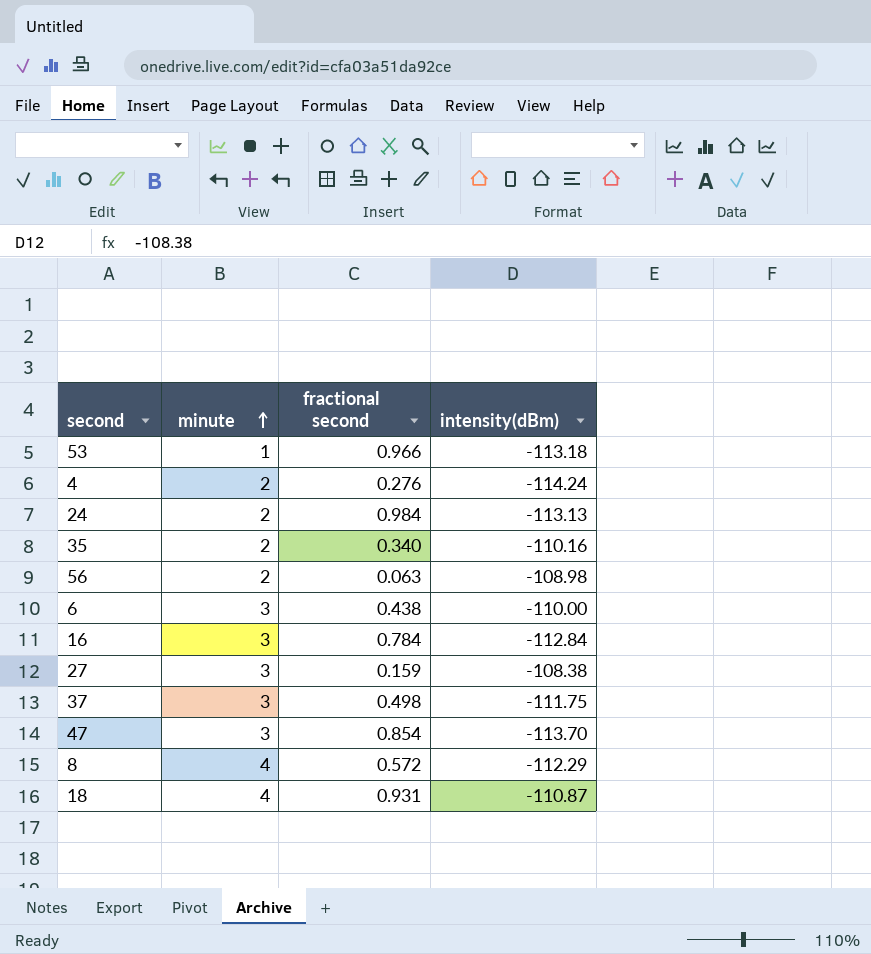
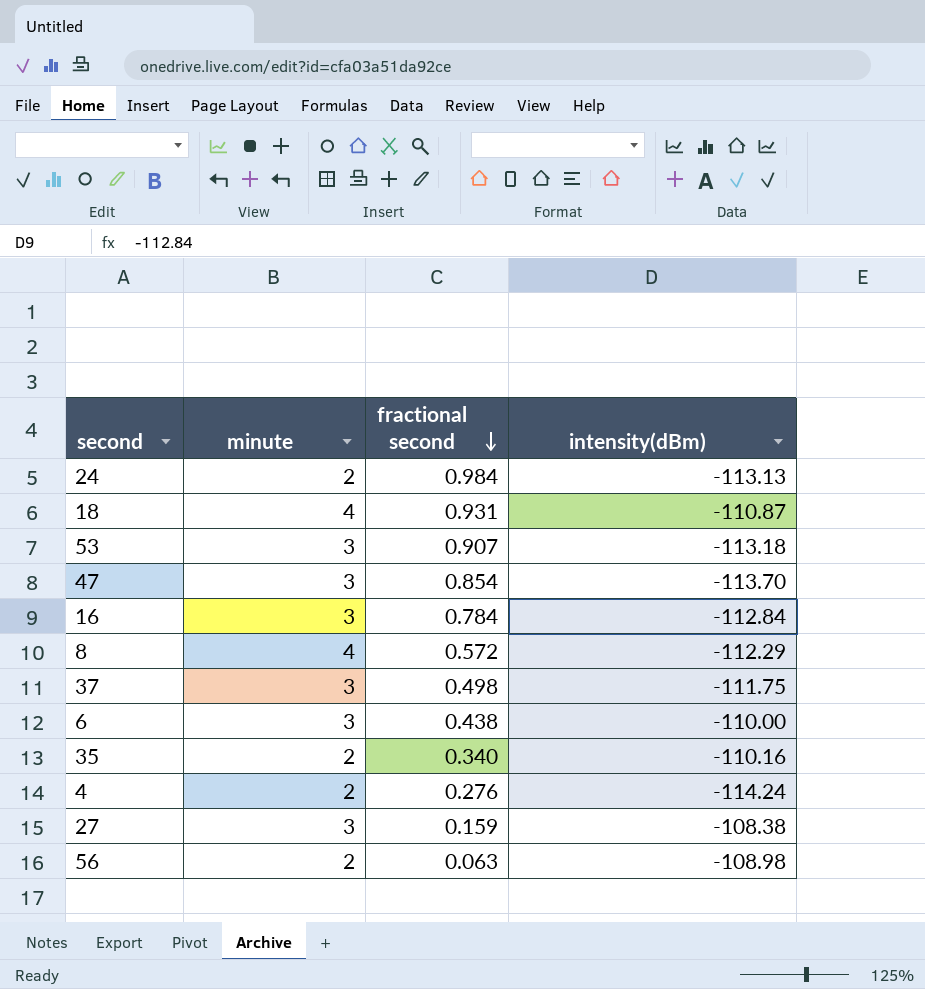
row order: minute ascending -> fractional second descending
53 | minute: 1 -> 3
53 | fractional second: 0.966 -> 0.907

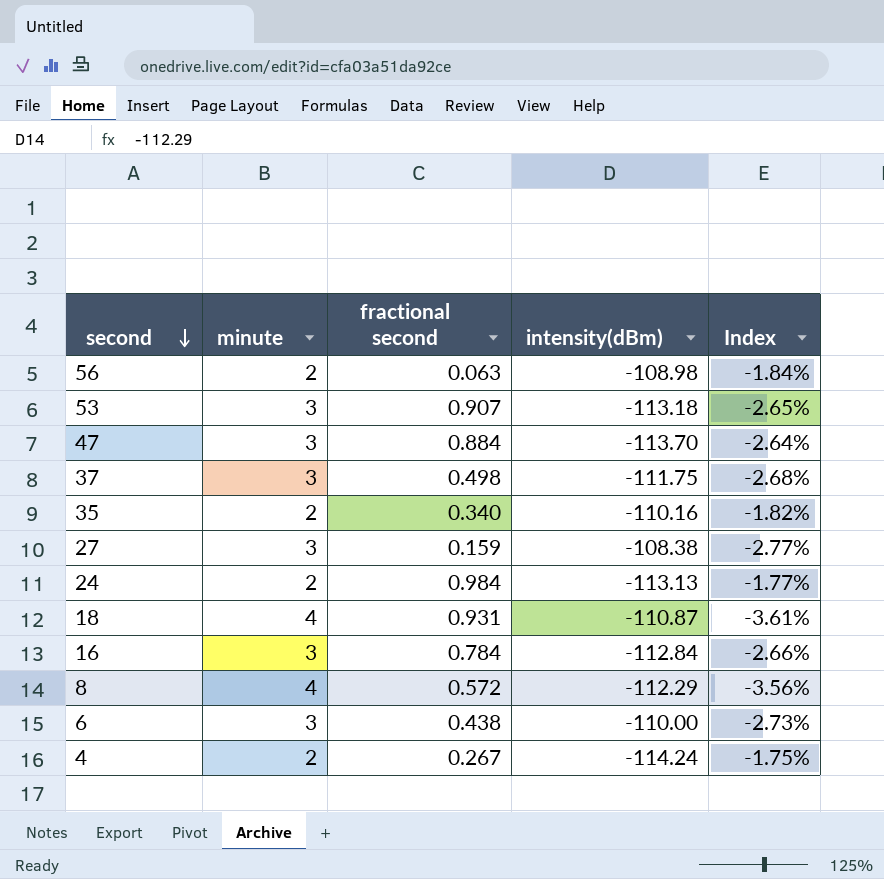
row order: fractional second descending -> second descending
column Index | formula: none -> [minute] / [intensity(dBm)]
47 | fractional second: 0.854 -> 0.884
4 | fractional second: 0.276 -> 0.267

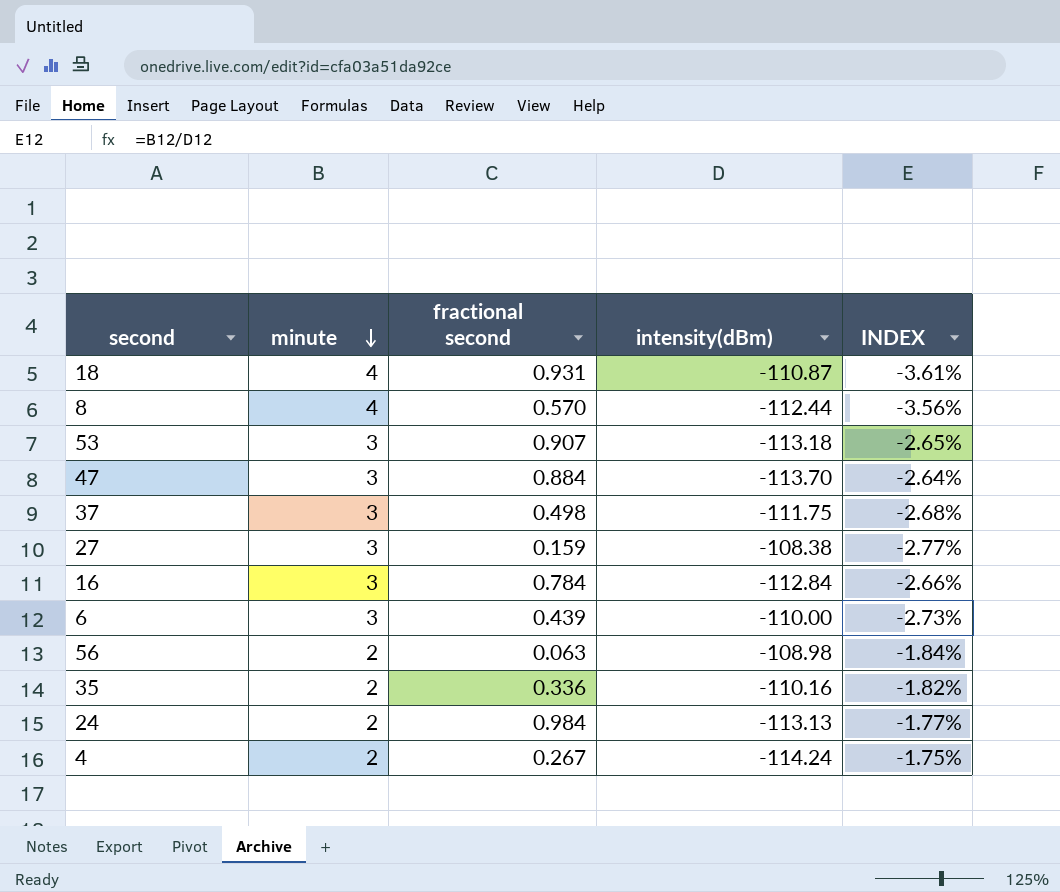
row order: second descending -> minute descending
column name: Index -> INDEX
8 | fractional second: 0.572 -> 0.570
8 | intensity(dBm): -112.29 -> -112.44
6 | fractional second: 0.438 -> 0.439
35 | fractional second: 0.340 -> 0.336

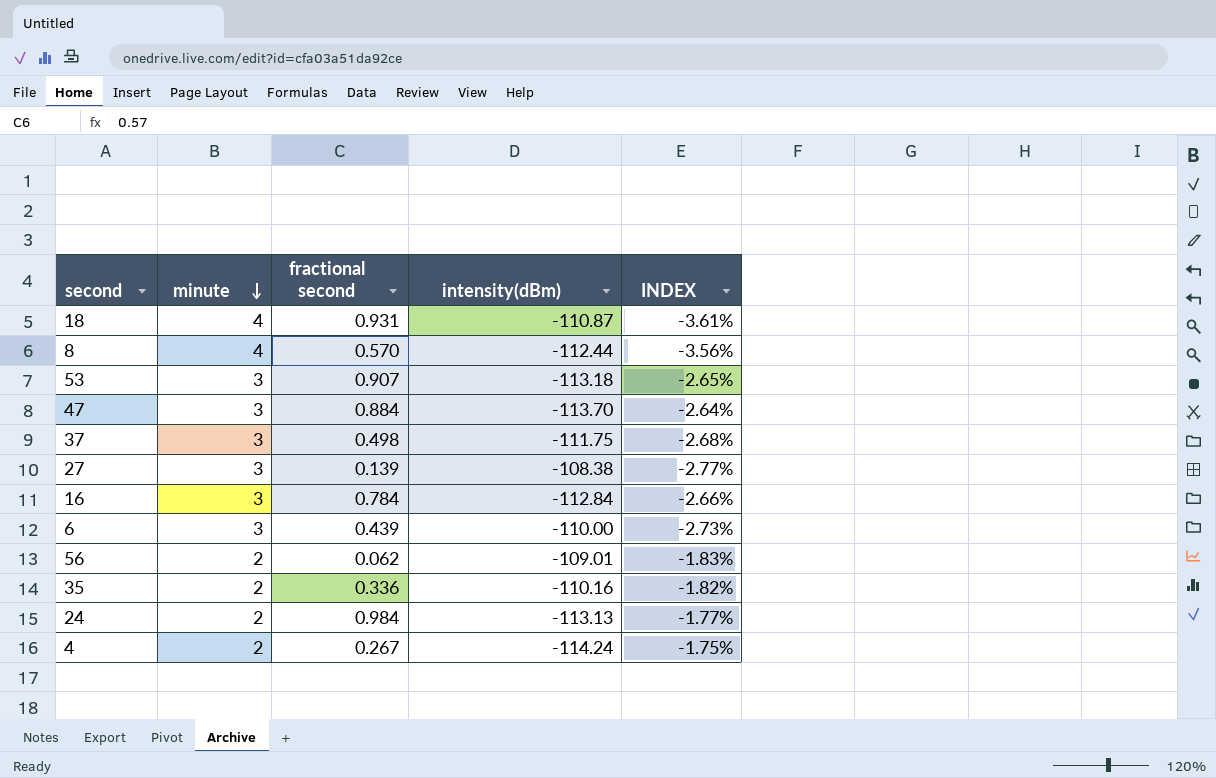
27 | fractional second: 0.159 -> 0.139
56 | fractional second: 0.063 -> 0.062
56 | intensity(dBm): -108.98 -> -109.01
56 | INDEX: -1.84% -> -1.83%

